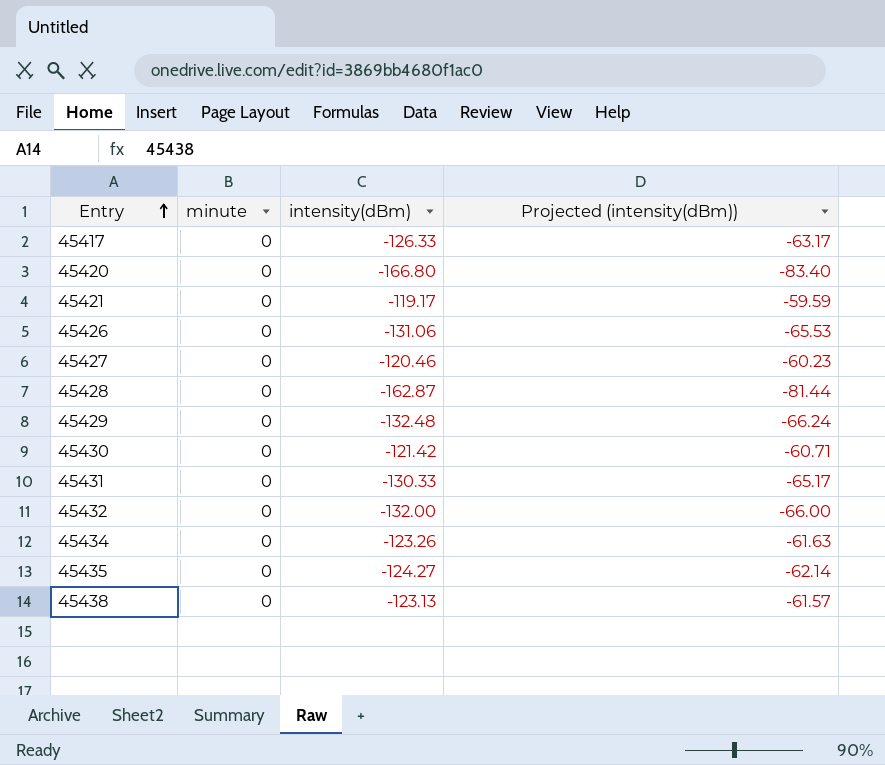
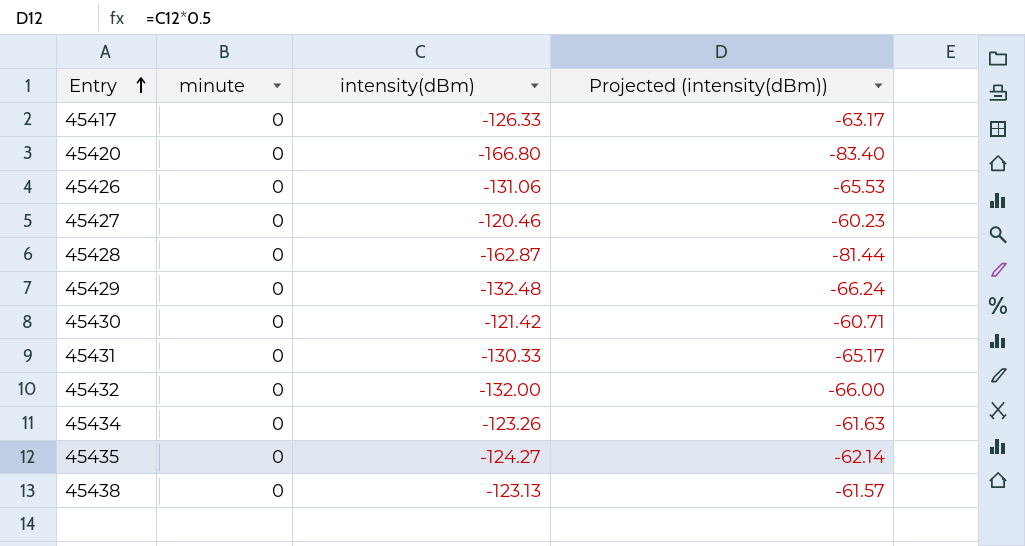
row 45421: 0 | -119.17 | -59.59 -> none

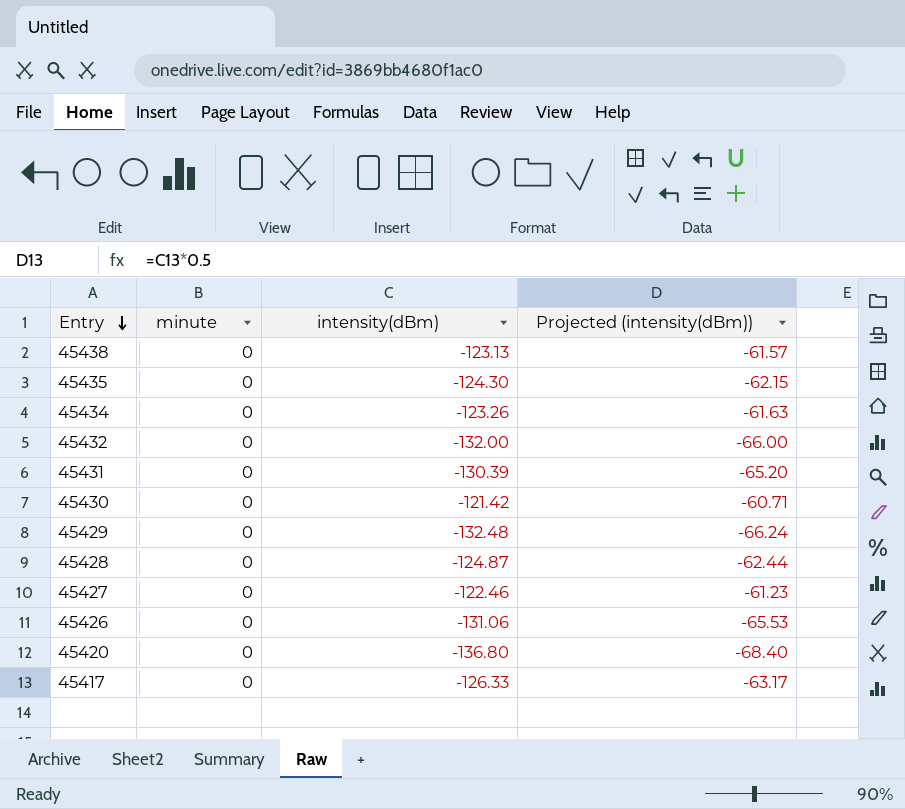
row order: Entry ascending -> Entry descending
45435 | intensity(dBm): -124.27 -> -124.30
45435 | Projected (intensity(dBm)): -62.14 -> -62.15
45431 | intensity(dBm): -130.33 -> -130.39
45431 | Projected (intensity(dBm)): -65.17 -> -65.20
45428 | intensity(dBm): -162.87 -> -124.87
45428 | Projected (intensity(dBm)): -81.44 -> -62.44
45427 | intensity(dBm): -120.46 -> -122.46
45427 | Projected (intensity(dBm)): -60.23 -> -61.23
45420 | intensity(dBm): -166.80 -> -136.80
45420 | Projected (intensity(dBm)): -83.40 -> -68.40

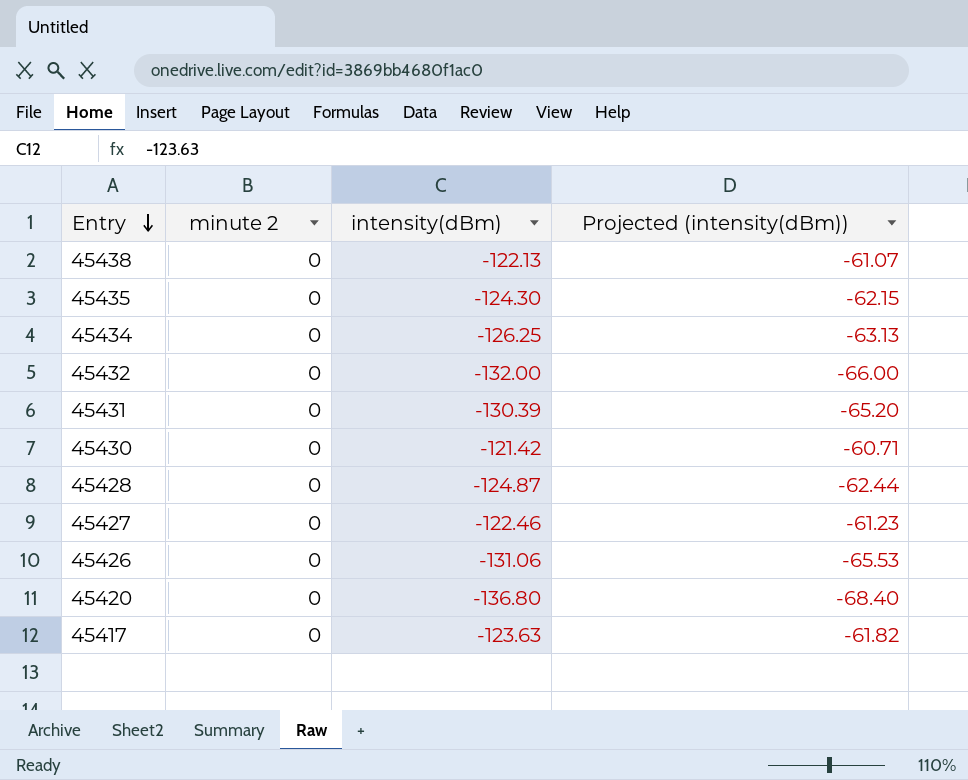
column name: minute -> minute 2
row 45429: 0 | -132.48 | -66.24 -> none
45438 | intensity(dBm): -123.13 -> -122.13
45438 | Projected (intensity(dBm)): -61.57 -> -61.07
45434 | intensity(dBm): -123.26 -> -126.25
45434 | Projected (intensity(dBm)): -61.63 -> -63.13
45417 | intensity(dBm): -126.33 -> -123.63
45417 | Projected (intensity(dBm)): -63.17 -> -61.82

